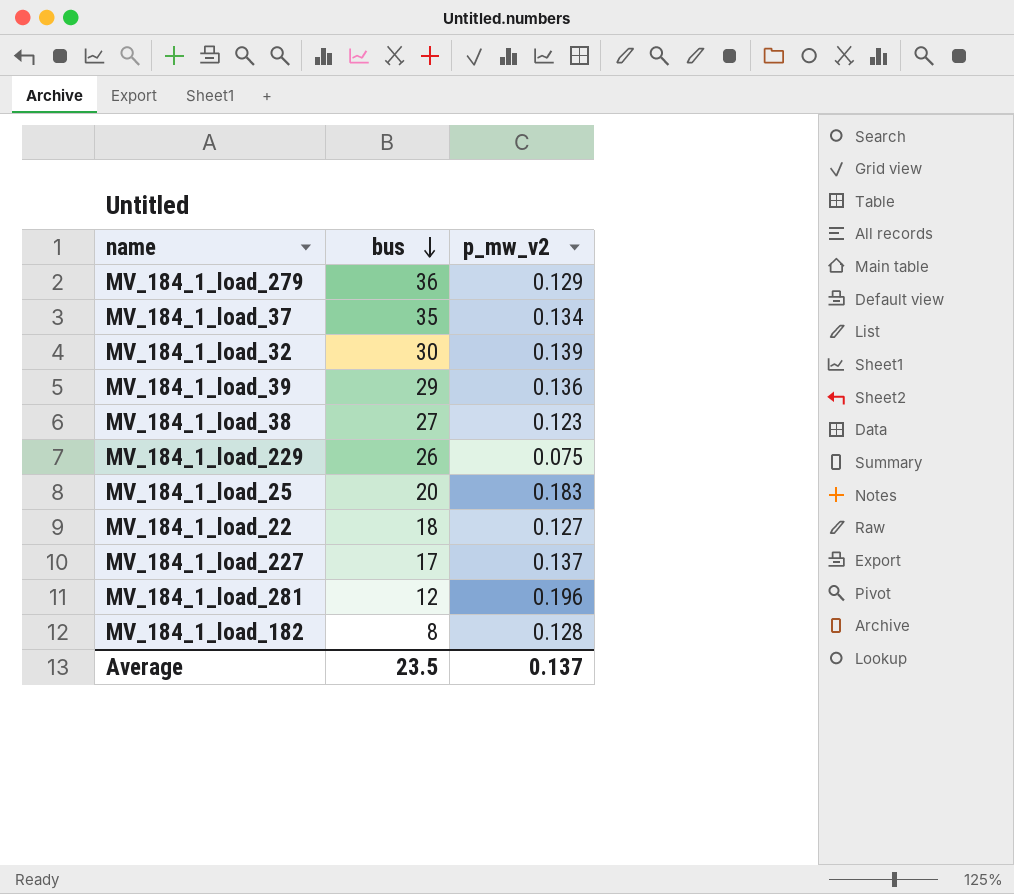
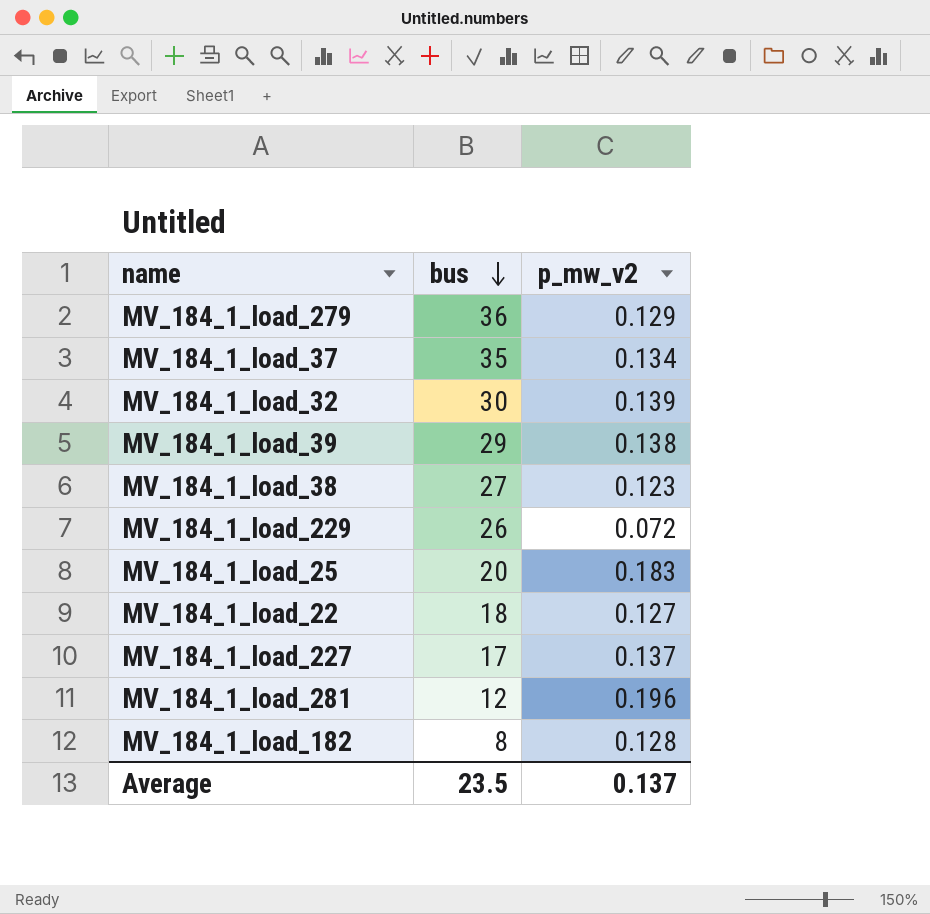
MV_184_1_load_39 | p_mw_v2: 0.136 -> 0.138
MV_184_1_load_229 | p_mw_v2: 0.075 -> 0.072

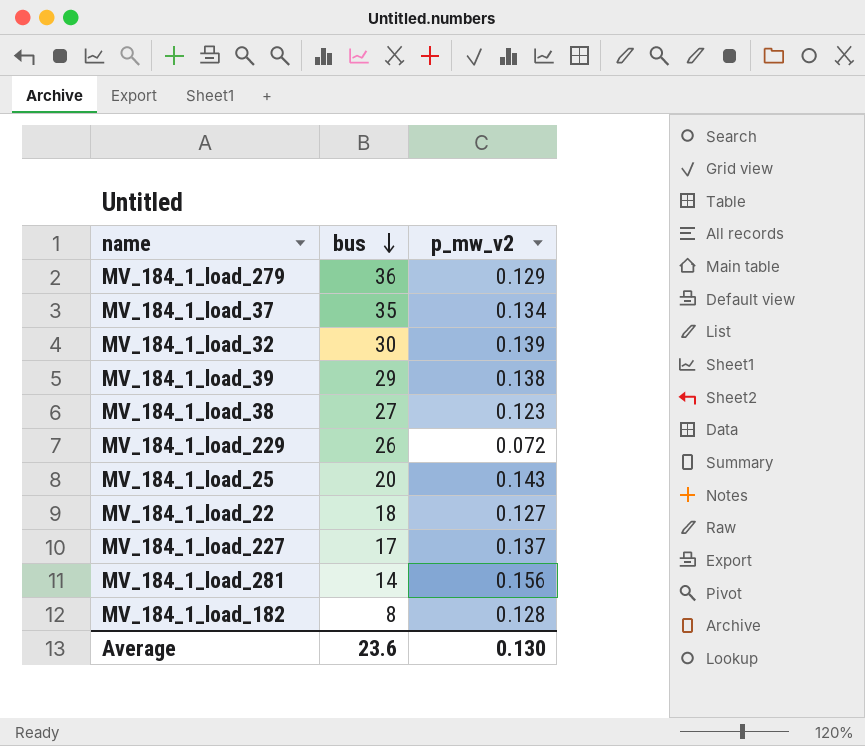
MV_184_1_load_25 | p_mw_v2: 0.183 -> 0.143
MV_184_1_load_281 | bus: 12 -> 14
MV_184_1_load_281 | p_mw_v2: 0.196 -> 0.156
Average | bus: 23.5 -> 23.6
Average | p_mw_v2: 0.137 -> 0.130

